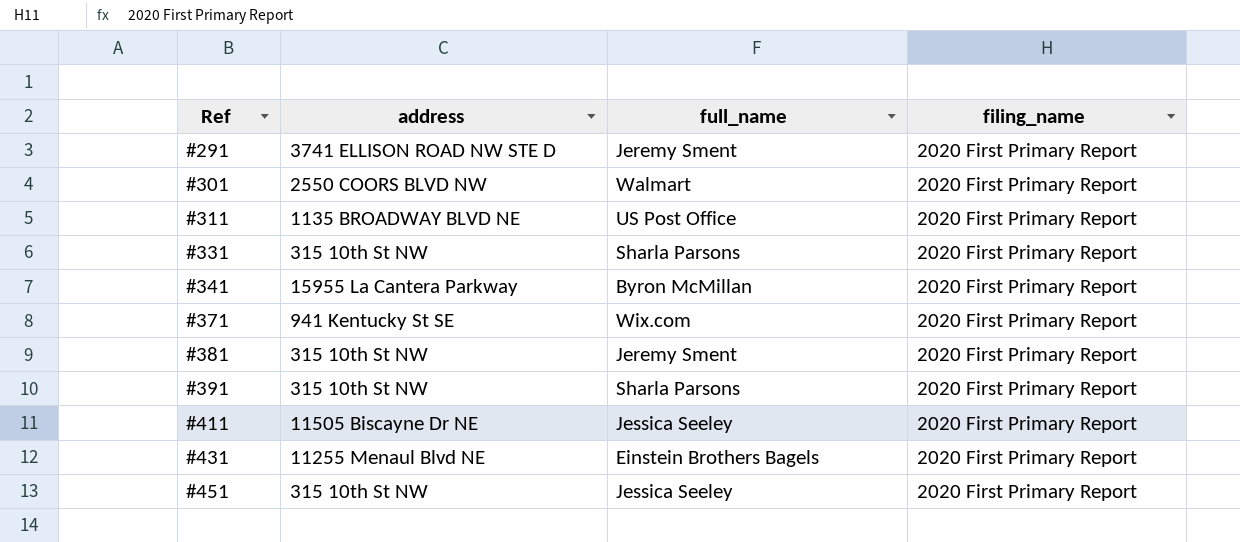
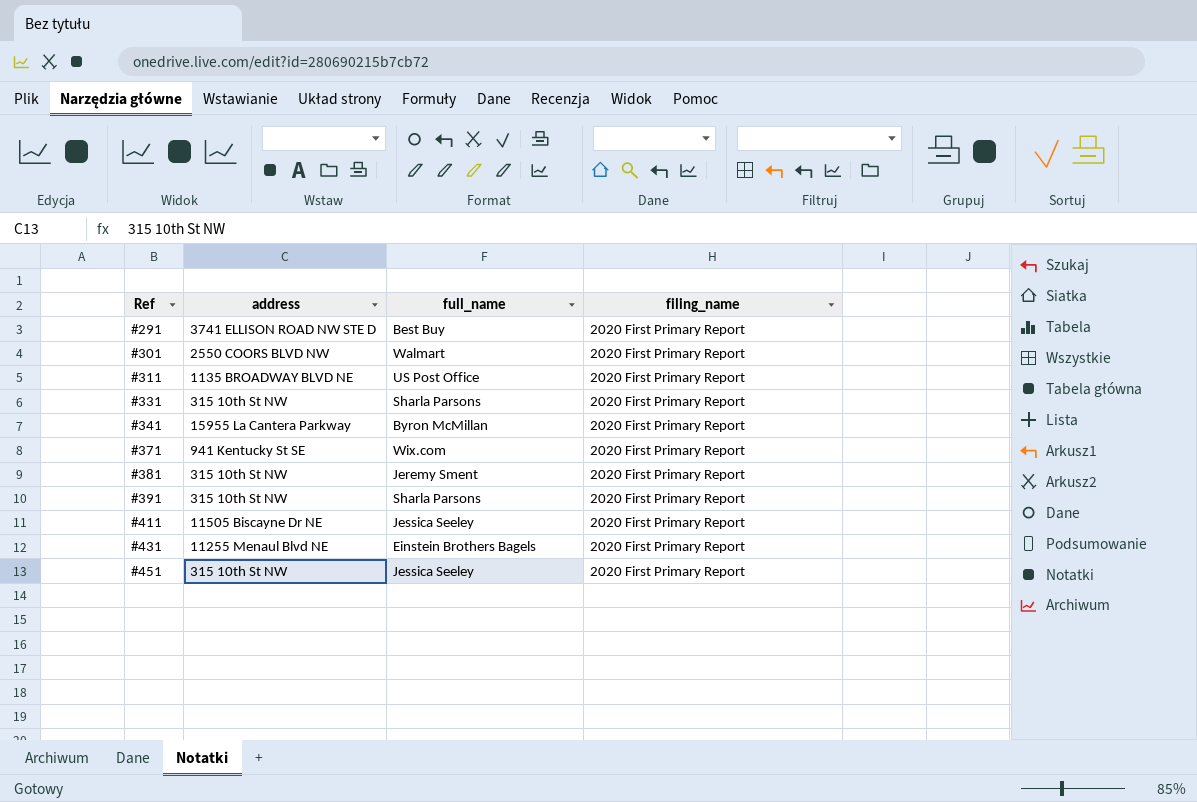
#291 | full_name: Jeremy Sment -> Best Buy

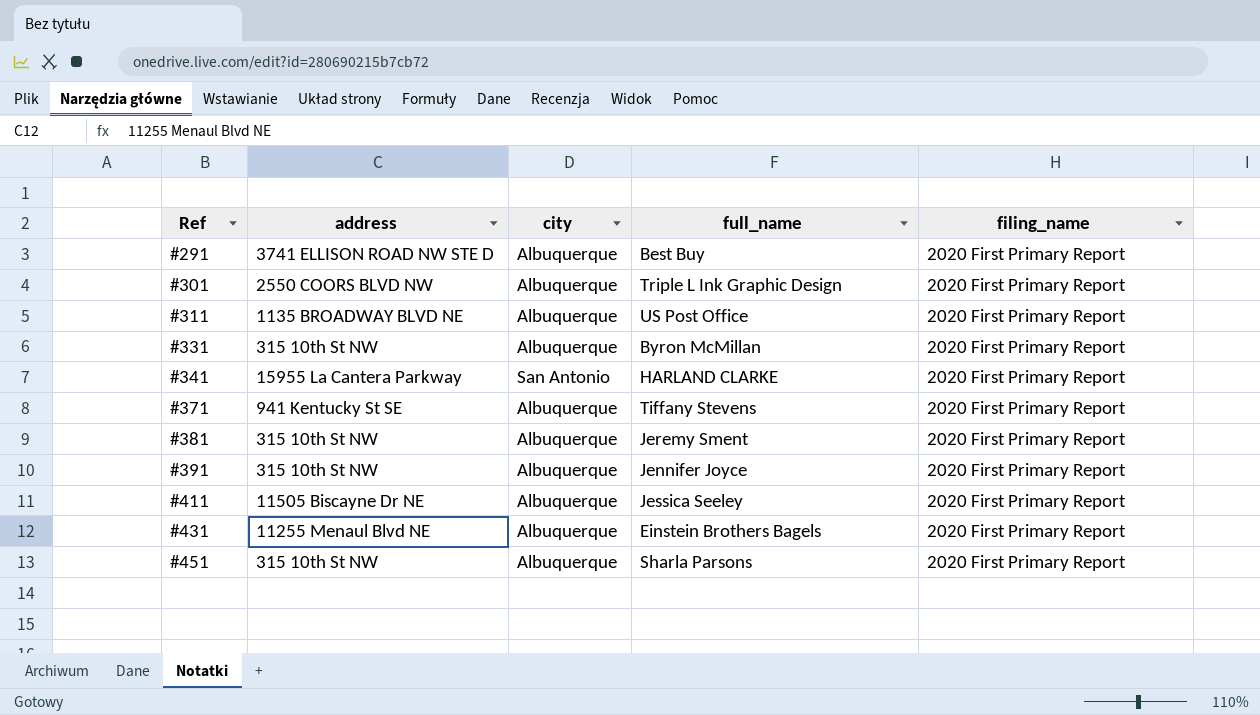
column city | position: none -> 3
#301 | full_name: Walmart -> Triple L Ink Graphic Design
#331 | full_name: Sharla Parsons -> Byron McMillan
#341 | full_name: Byron McMillan -> HARLAND CLARKE
#371 | full_name: Wix.com -> Tiffany Stevens
#391 | full_name: Sharla Parsons -> Jennifer Joyce
#451 | full_name: Jessica Seeley -> Sharla Parsons

